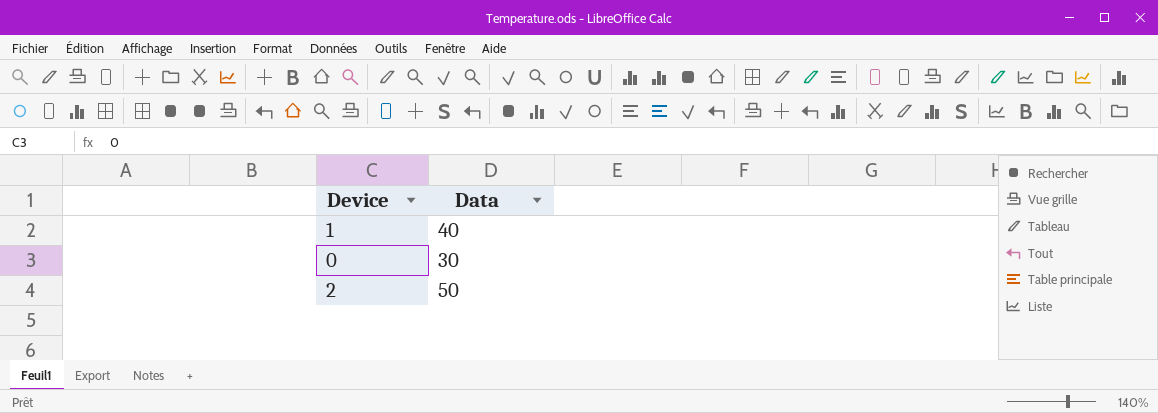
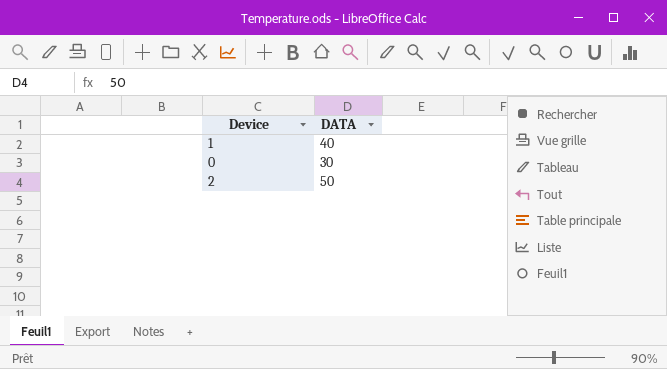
column name: Data -> DATA

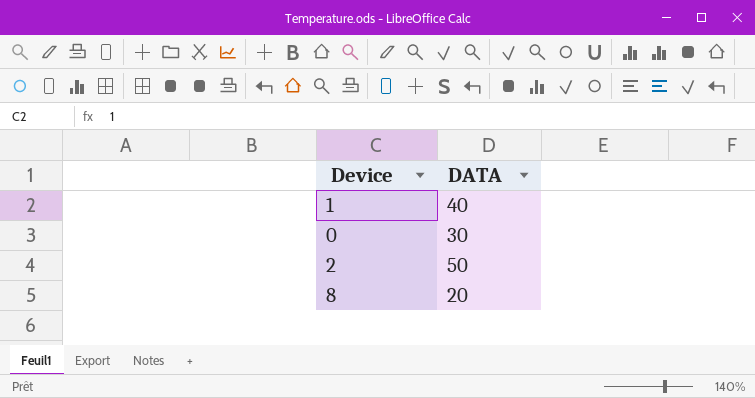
row 8: none -> 20

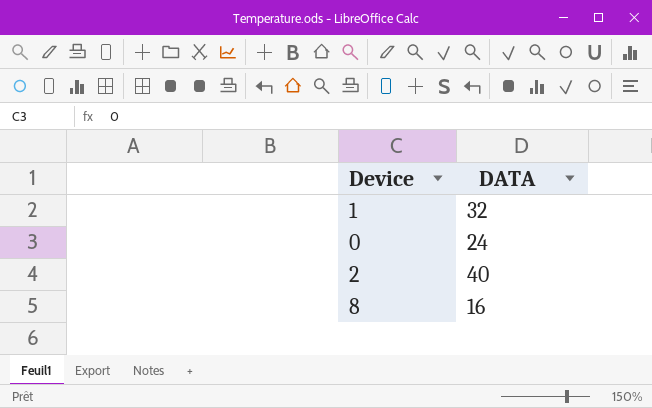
1 | DATA: 40 -> 32
0 | DATA: 30 -> 24
2 | DATA: 50 -> 40
8 | DATA: 20 -> 16

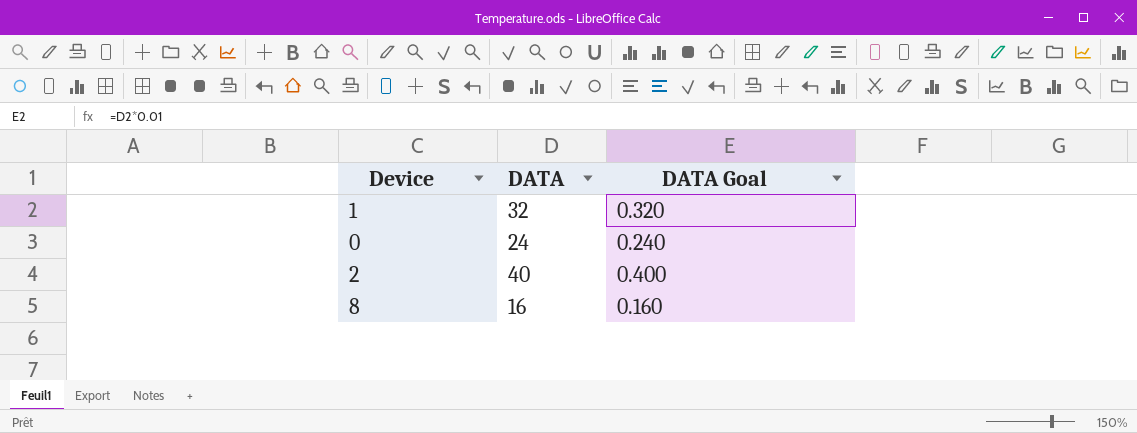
column DATA Goal | formula: none -> [DATA] * 0.01

